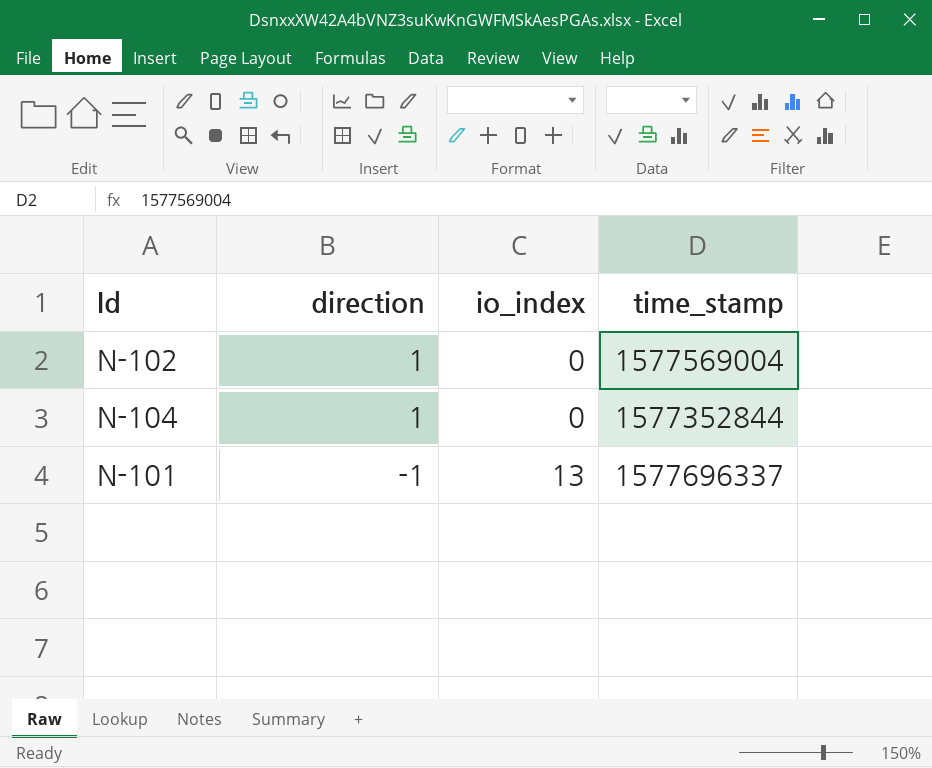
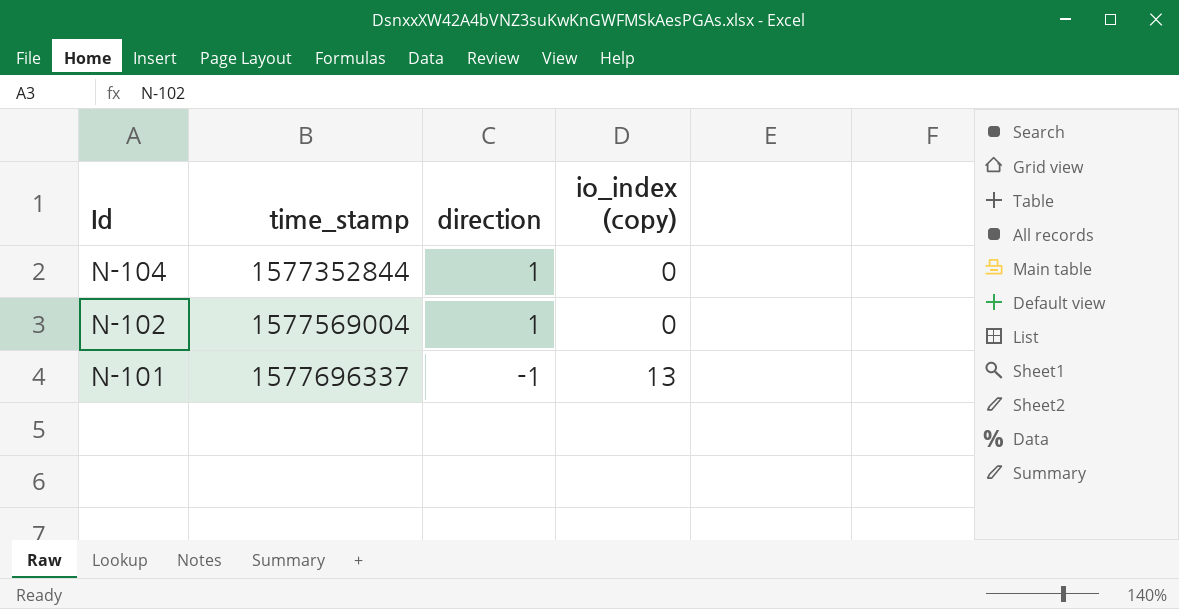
row order: direction descending -> Id descending
column time_stamp | position: 4 -> 2
column name: io_index -> io_index (copy)

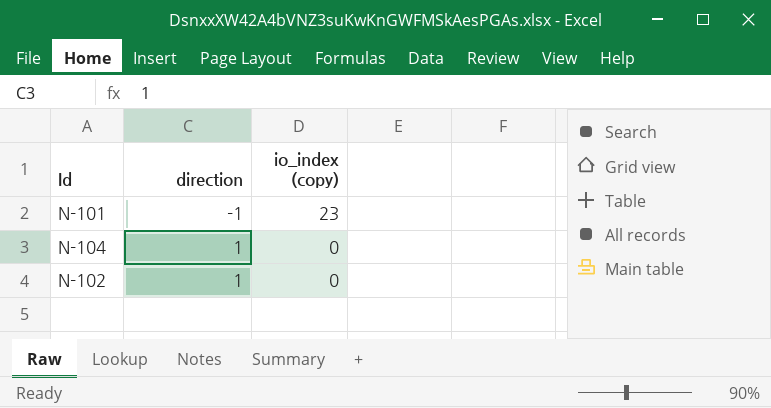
row order: Id descending -> direction ascending
column time_stamp | position: 2 -> none
N-101 | io_index (copy): 13 -> 23

